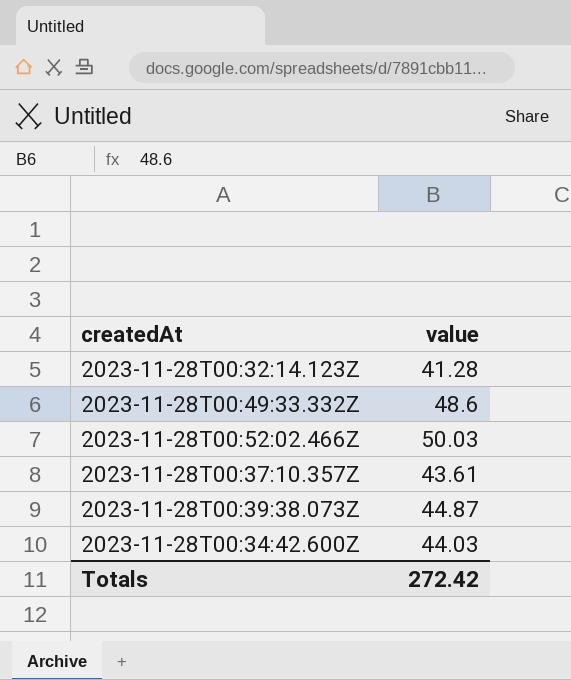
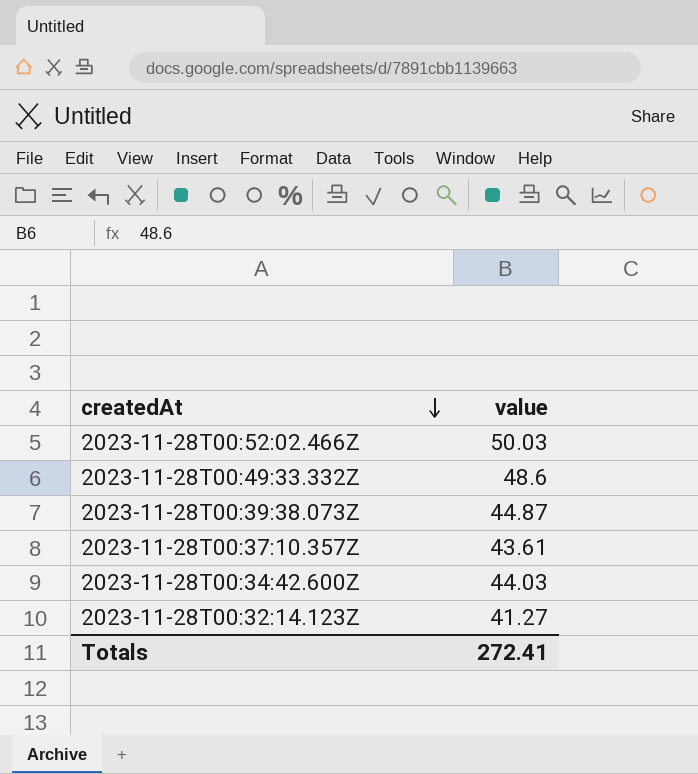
row order: none -> createdAt descending
2023-11-28T00:32:14.123Z | value: 41.28 -> 41.27
Totals | value: 272.42 -> 272.41

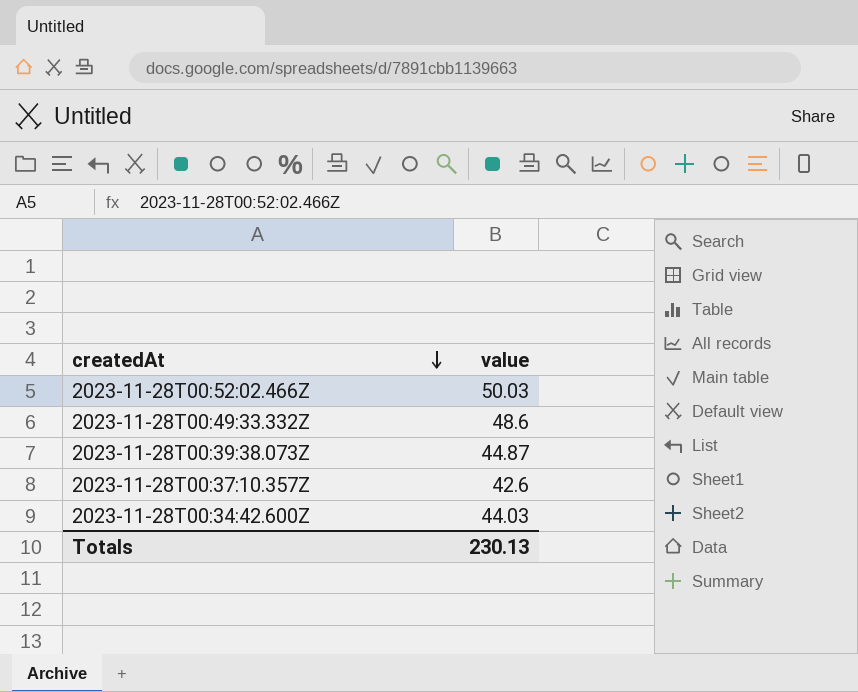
row 2023-11-28T00:32:14.123Z: 41.27 -> none
2023-11-28T00:37:10.357Z | value: 43.61 -> 42.6
Totals | value: 272.41 -> 230.13

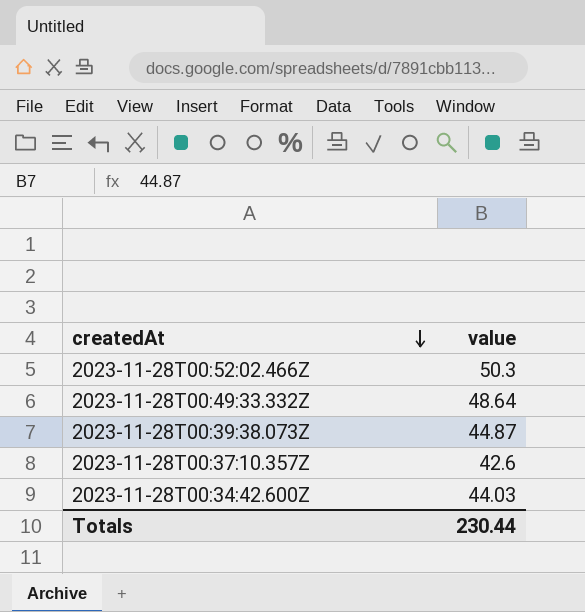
2023-11-28T00:52:02.466Z | value: 50.03 -> 50.3
2023-11-28T00:49:33.332Z | value: 48.6 -> 48.64
Totals | value: 230.13 -> 230.44

